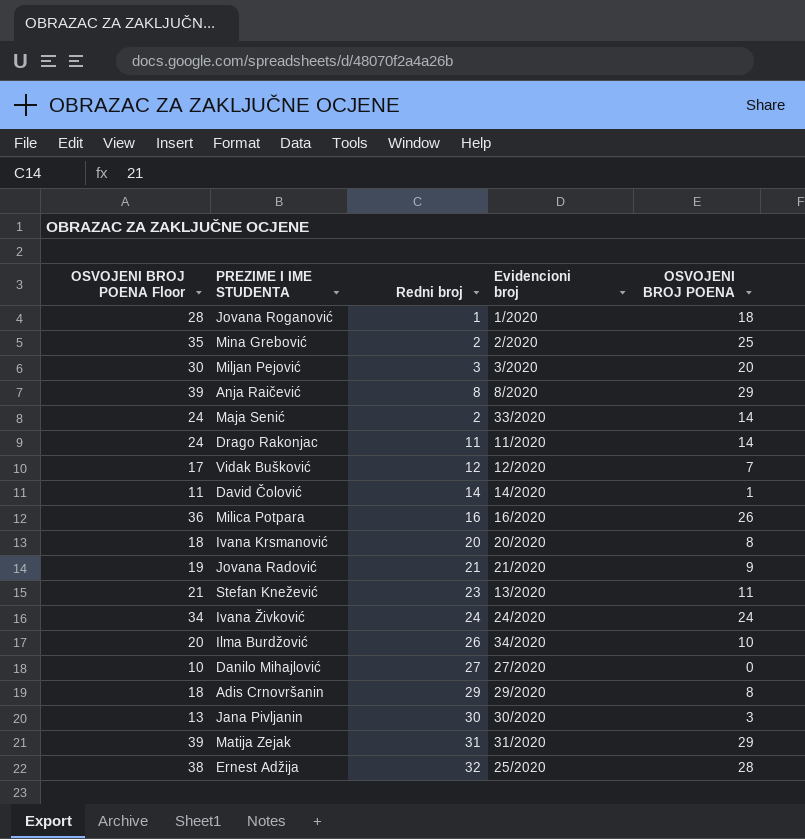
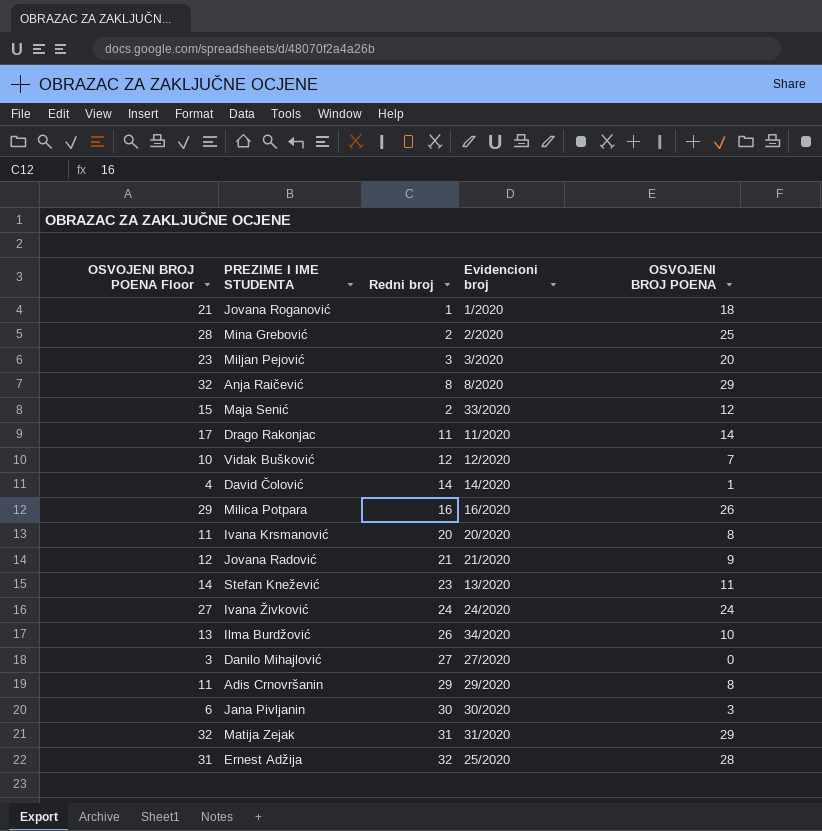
column OSVOJENI BROJ POENA Floor | formula: [OSVOJENI BROJ POENA] + 10 -> [OSVOJENI BROJ POENA] + 3
Maja Senić | OSVOJENI BROJ POENA: 14 -> 12

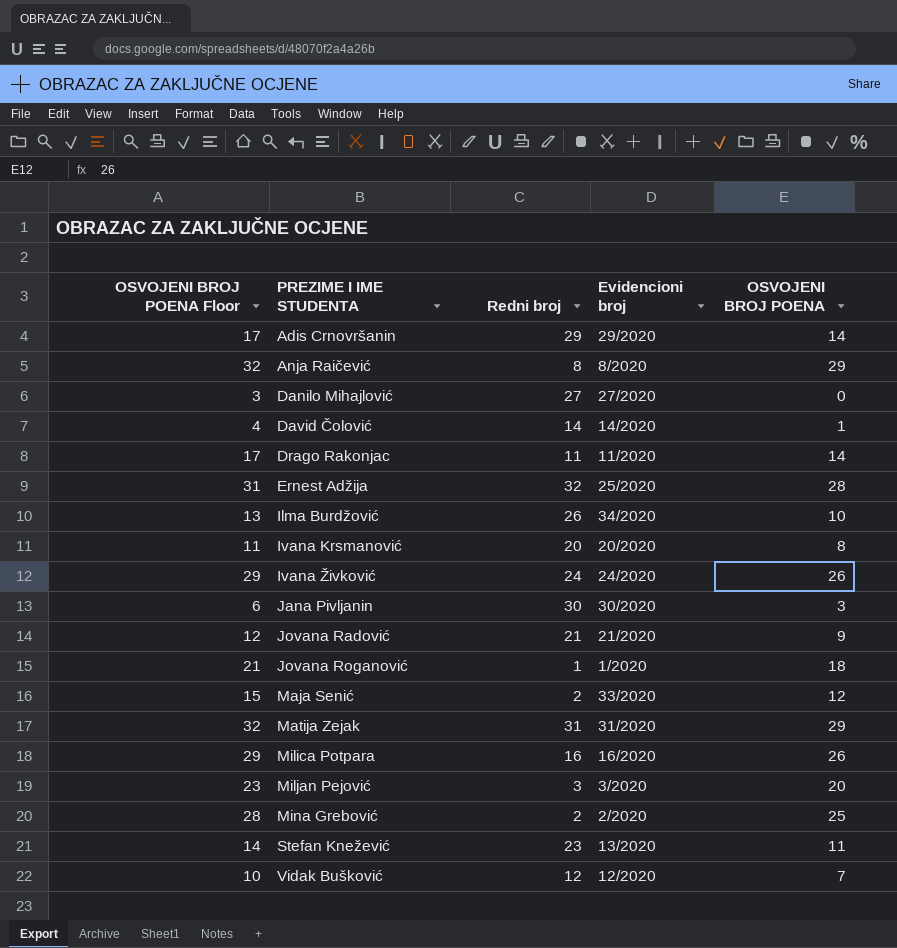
row order: none -> PREZIME I IME STUDENTA ascending
Adis Crnovršanin | OSVOJENI BROJ POENA Floor: 11 -> 17
Adis Crnovršanin | OSVOJENI BROJ POENA: 8 -> 14
Ivana Živković | OSVOJENI BROJ POENA Floor: 27 -> 29
Ivana Živković | OSVOJENI BROJ POENA: 24 -> 26

